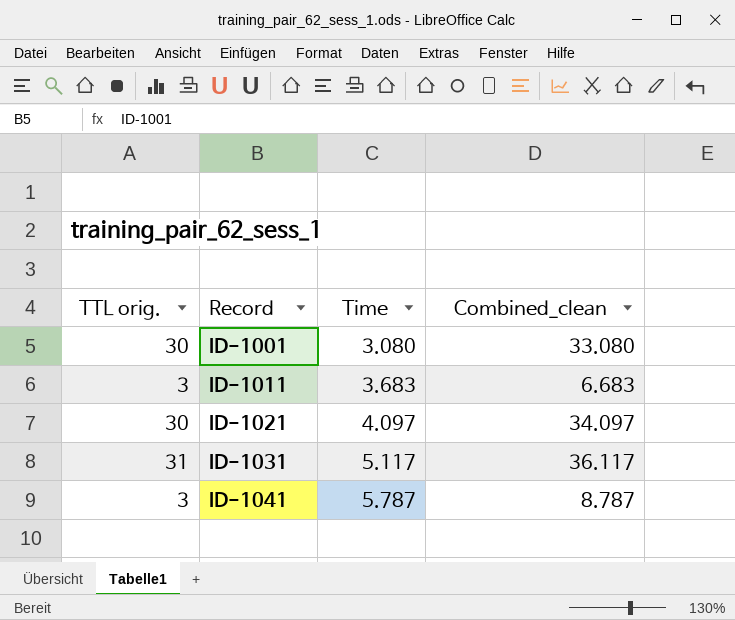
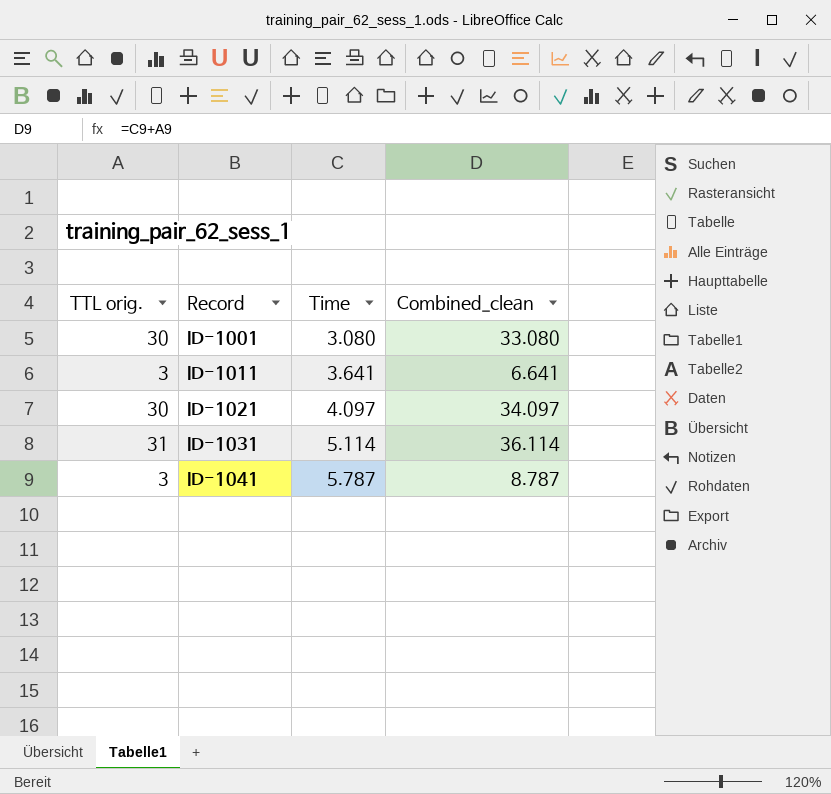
ID-1011 | Time: 3.683 -> 3.641
ID-1011 | Combined_clean: 6.683 -> 6.641
ID-1031 | Time: 5.117 -> 5.114
ID-1031 | Combined_clean: 36.117 -> 36.114

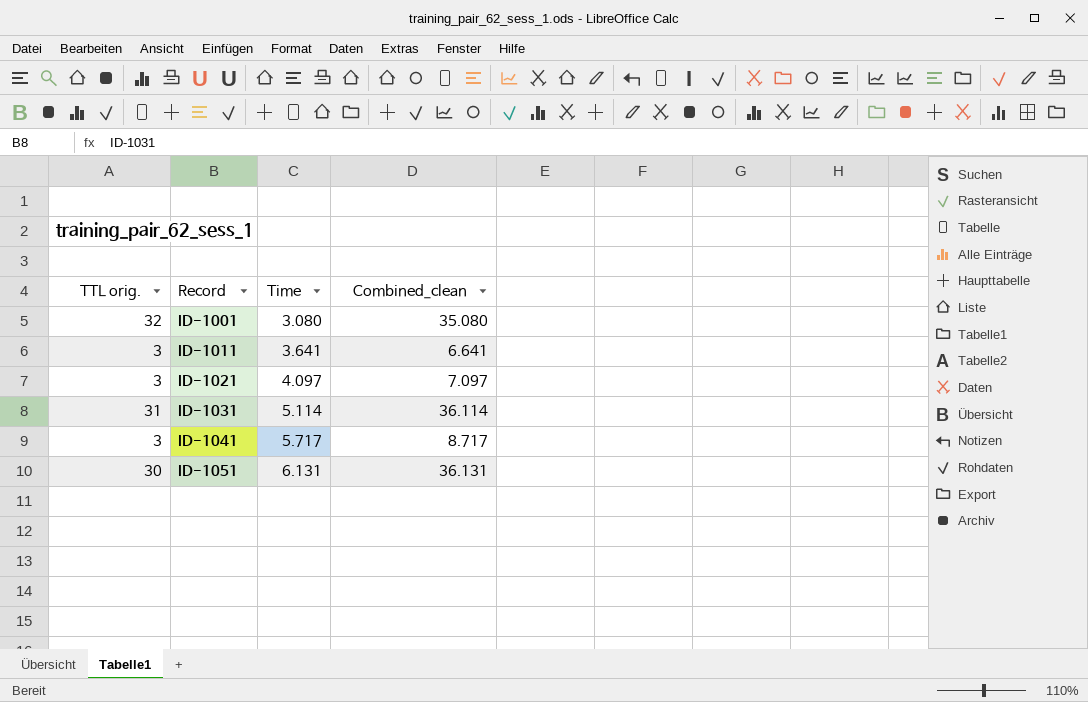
ID-1001 | TTL orig.: 30 -> 32
ID-1001 | Combined_clean: 33.080 -> 35.080
ID-1021 | TTL orig.: 30 -> 3
ID-1021 | Combined_clean: 34.097 -> 7.097
ID-1041 | Time: 5.787 -> 5.717
ID-1041 | Combined_clean: 8.787 -> 8.717
row ID-1051: none -> 30 | 6.131 | 36.131

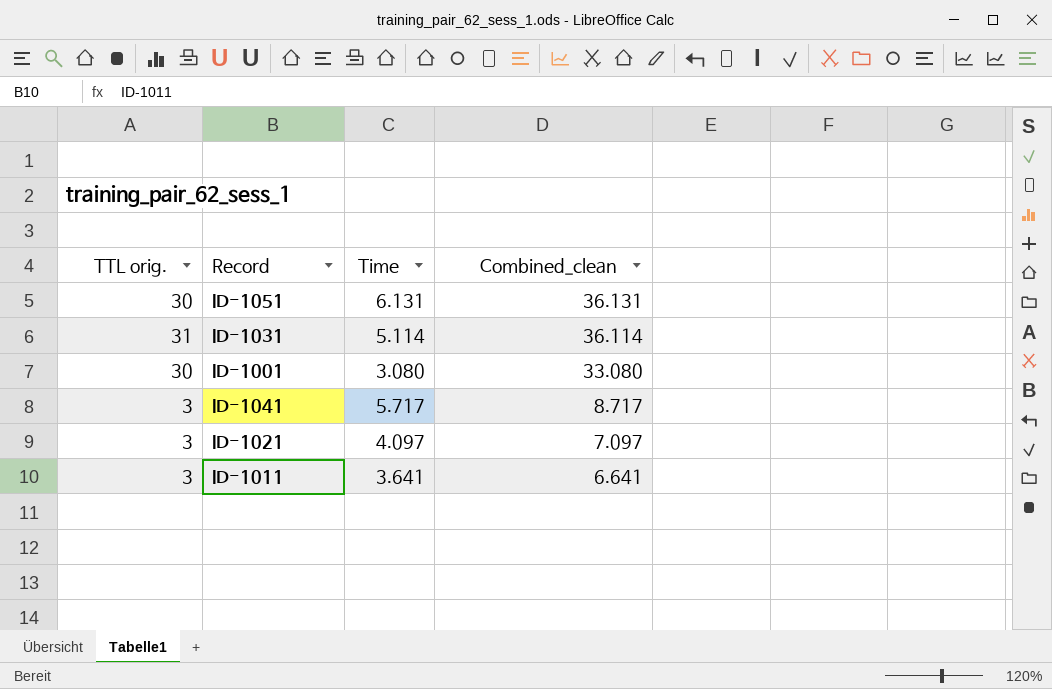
row order: Record ascending -> Combined_clean descending
ID-1001 | TTL orig.: 32 -> 30
ID-1001 | Combined_clean: 35.080 -> 33.080

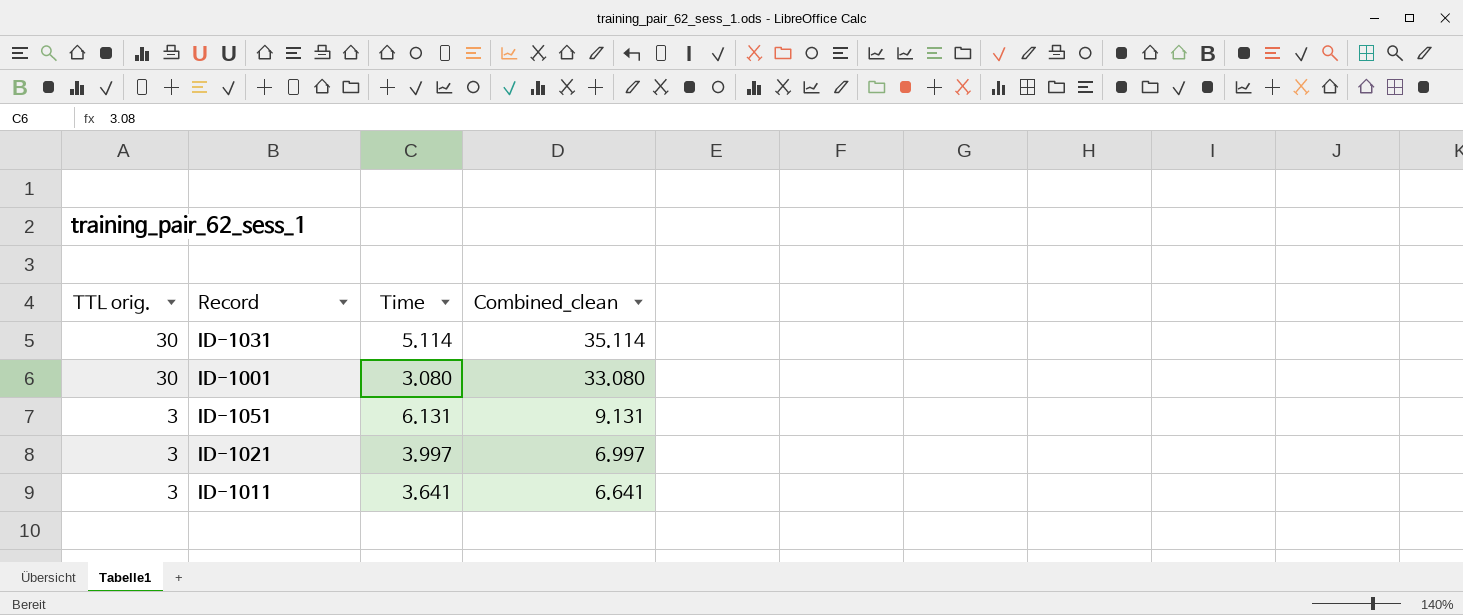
row order: Combined_clean descending -> TTL orig. descending
row ID-1041: 3 | 5.717 | 8.717 -> none
ID-1031 | TTL orig.: 31 -> 30
ID-1031 | Combined_clean: 36.114 -> 35.114
ID-1051 | TTL orig.: 30 -> 3
ID-1051 | Combined_clean: 36.131 -> 9.131
ID-1021 | Time: 4.097 -> 3.997
ID-1021 | Combined_clean: 7.097 -> 6.997

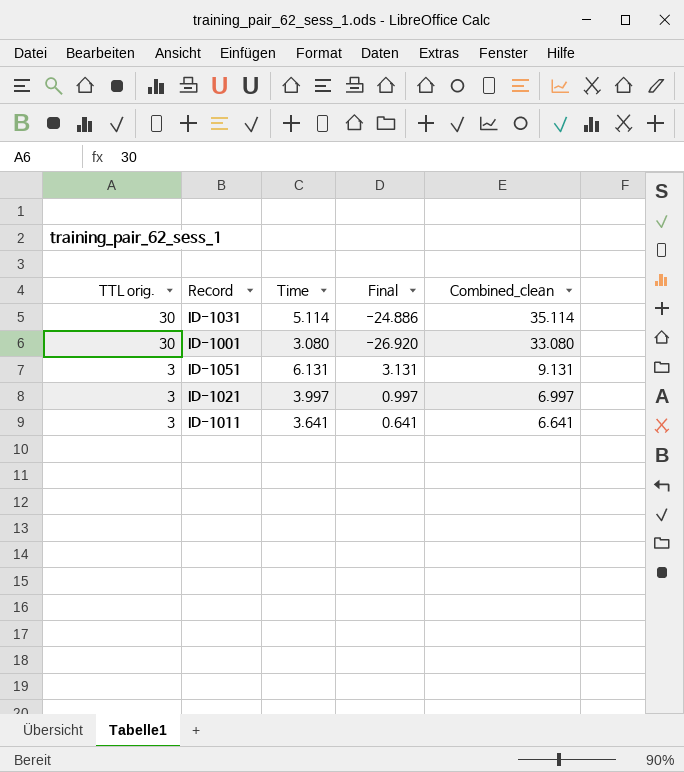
column Final | formula: none -> [Time] - [TTL orig.]

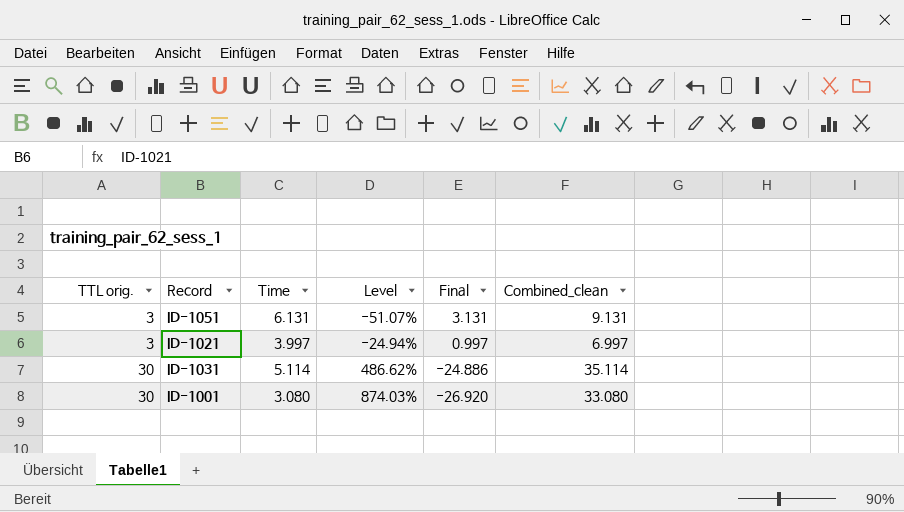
row order: TTL orig. descending -> TTL orig. ascending
column Level | formula: none -> ([TTL orig.] - [Time]) / [Time]
row ID-1011: 3 | 3.641 | 0.641 | 6.641 -> none

